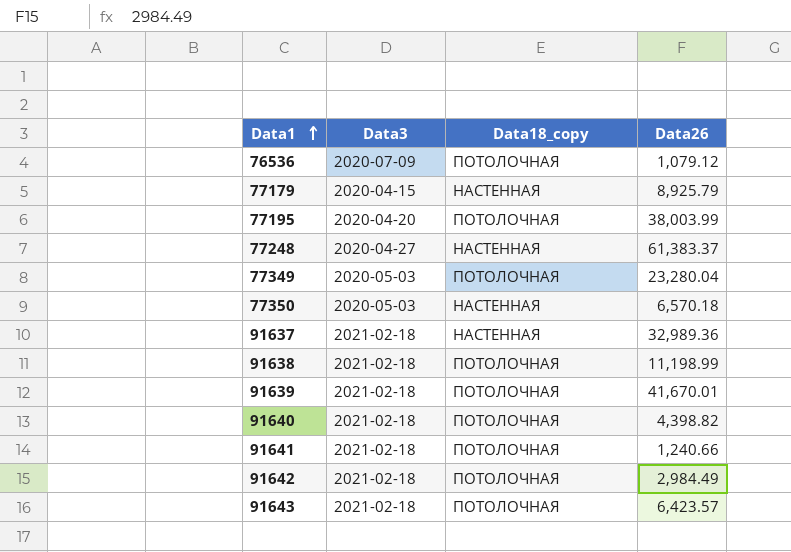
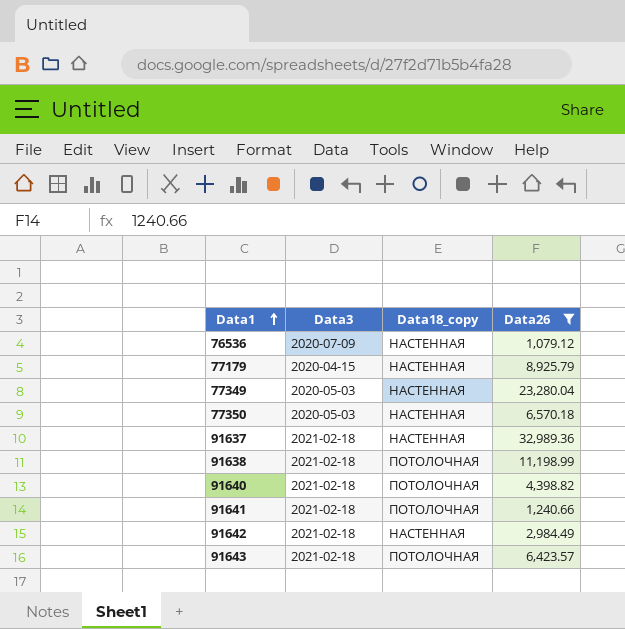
filter: none -> Data26 <= 32,989.36
76536 | Data18_copy: ПОТОЛОЧНАЯ -> НАСТЕННАЯ
77349 | Data18_copy: ПОТОЛОЧНАЯ -> НАСТЕННАЯ
91642 | Data18_copy: ПОТОЛОЧНАЯ -> НАСТЕННАЯ

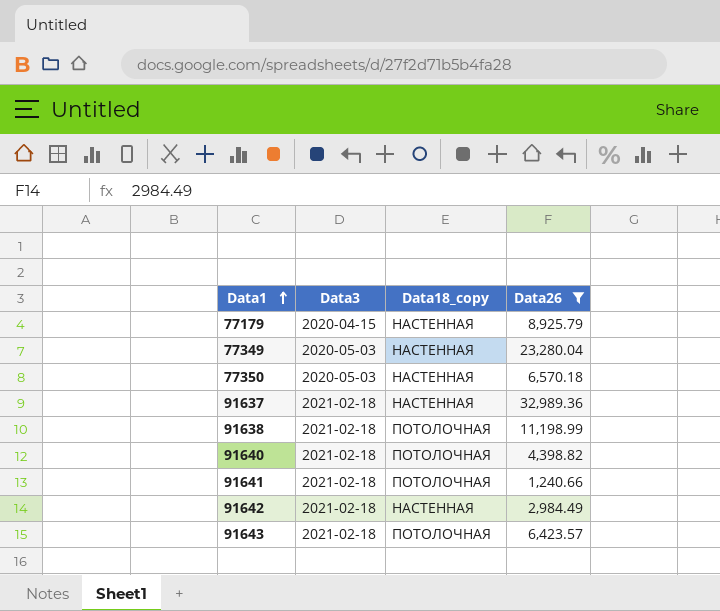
row 76536: 2020-07-09 | НАСТЕННАЯ | 1,079.12 -> none

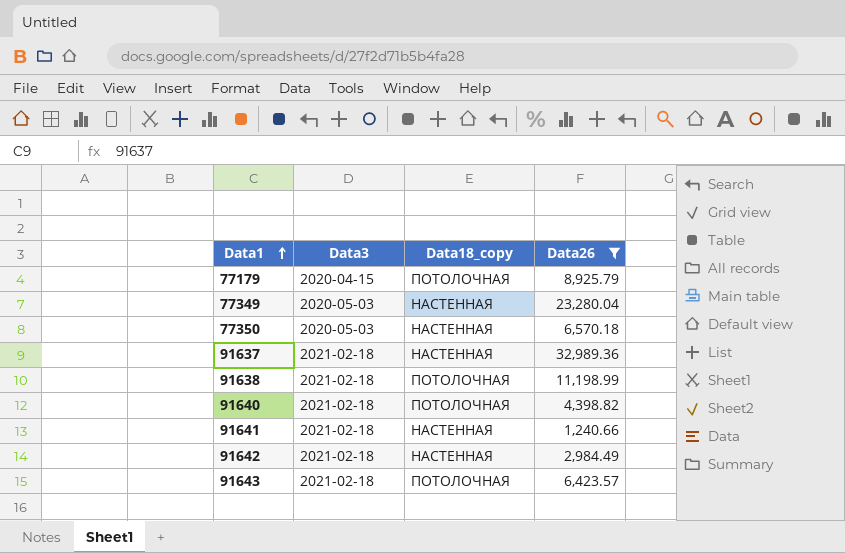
77179 | Data18_copy: НАСТЕННАЯ -> ПОТОЛОЧНАЯ
91641 | Data18_copy: ПОТОЛОЧНАЯ -> НАСТЕННАЯ

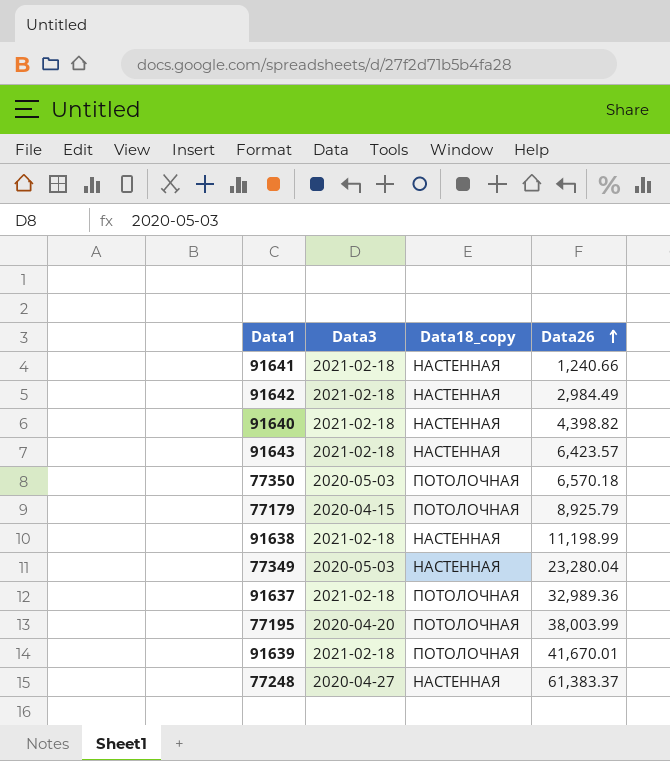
filter: Data26 <= 32,989.36 -> none
row order: Data1 ascending -> Data26 ascending
91640 | Data18_copy: ПОТОЛОЧНАЯ -> НАСТЕННАЯ
91643 | Data18_copy: ПОТОЛОЧНАЯ -> НАСТЕННАЯ
77350 | Data18_copy: НАСТЕННАЯ -> ПОТОЛОЧНАЯ
91638 | Data18_copy: ПОТОЛОЧНАЯ -> НАСТЕННАЯ
91637 | Data18_copy: НАСТЕННАЯ -> ПОТОЛОЧНАЯ

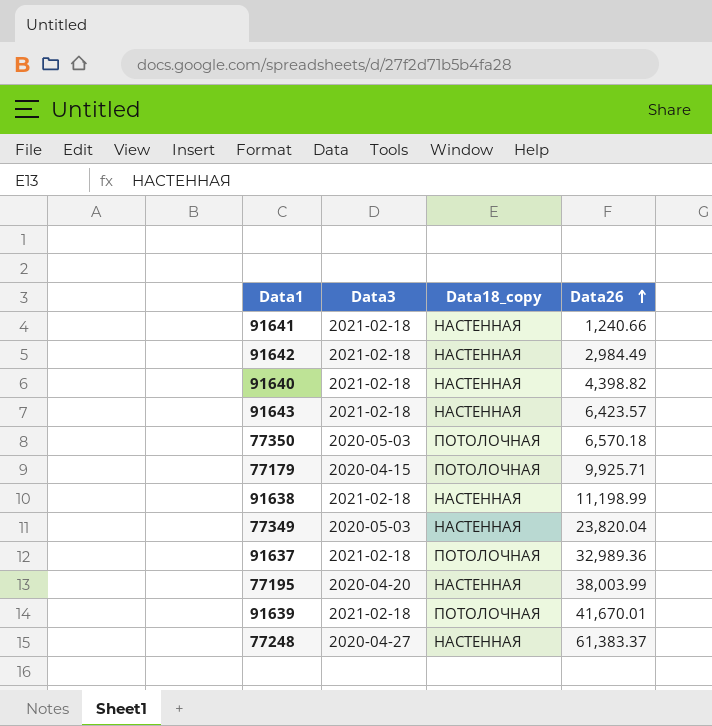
77179 | Data26: 8,925.79 -> 9,925.71
77349 | Data26: 23,280.04 -> 23,820.04
77195 | Data18_copy: ПОТОЛОЧНАЯ -> НАСТЕННАЯ

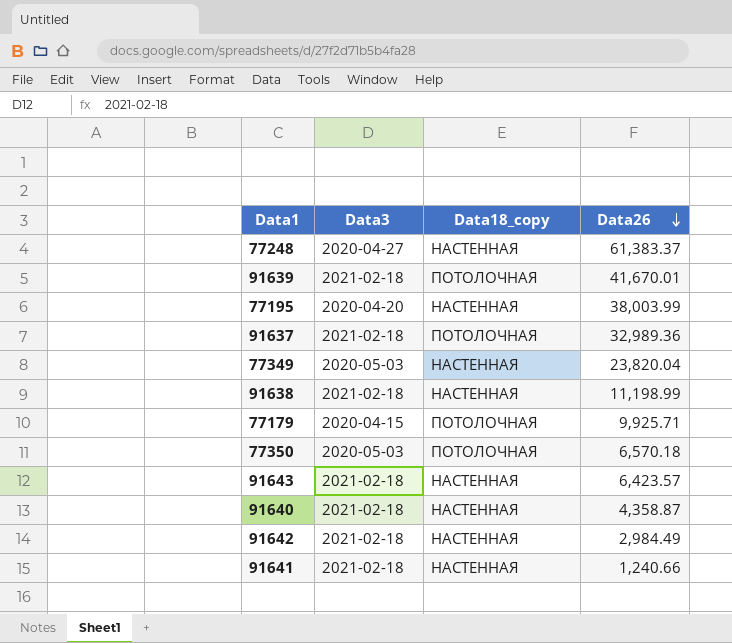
row order: Data26 ascending -> Data26 descending
91640 | Data26: 4,398.82 -> 4,358.87

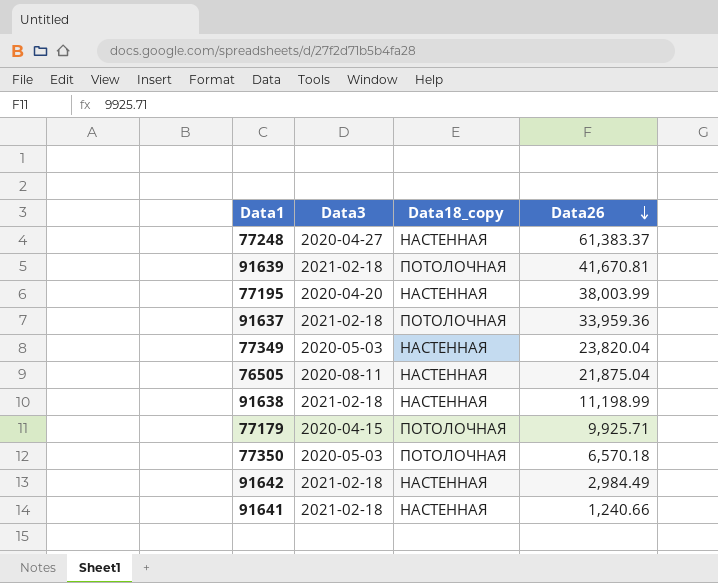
row 91643: 2021-02-18 | НАСТЕННАЯ | 6,423.57 -> none
row 91640: 2021-02-18 | НАСТЕННАЯ | 4,358.87 -> none
91639 | Data26: 41,670.01 -> 41,670.81
91637 | Data26: 32,989.36 -> 33,959.36
row 76505: none -> 2020-08-11 | НАСТЕННАЯ | 21,875.04

